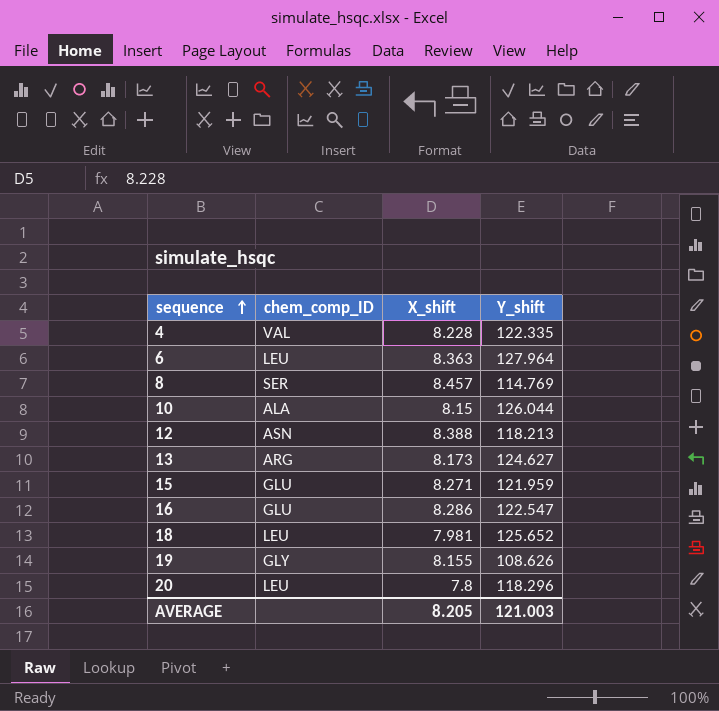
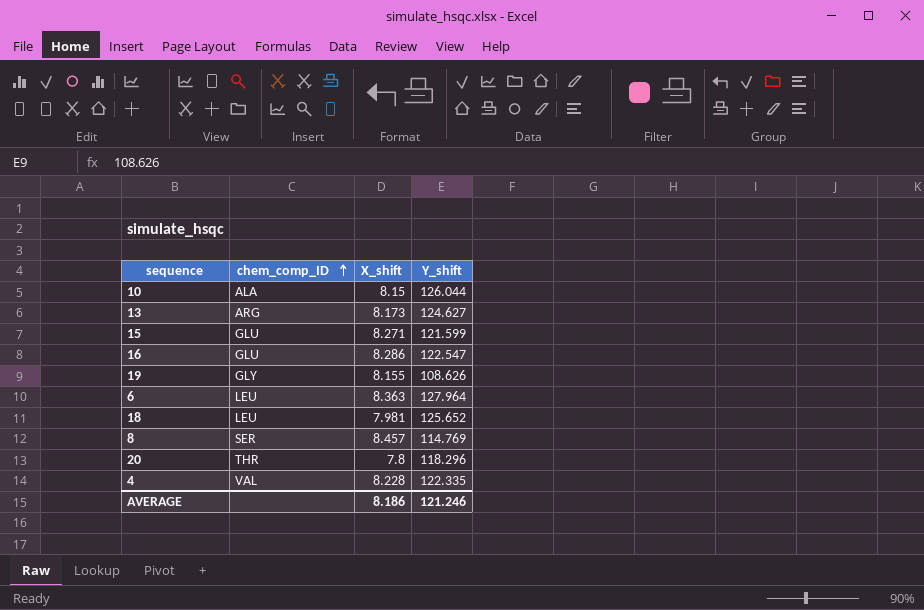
row order: sequence ascending -> chem_comp_ID ascending
row 12: ASN | 8.388 | 118.213 -> none
15 | Y_shift: 121.959 -> 121.599
20 | chem_comp_ID: LEU -> THR
AVERAGE | X_shift: 8.205 -> 8.186
AVERAGE | Y_shift: 121.003 -> 121.246

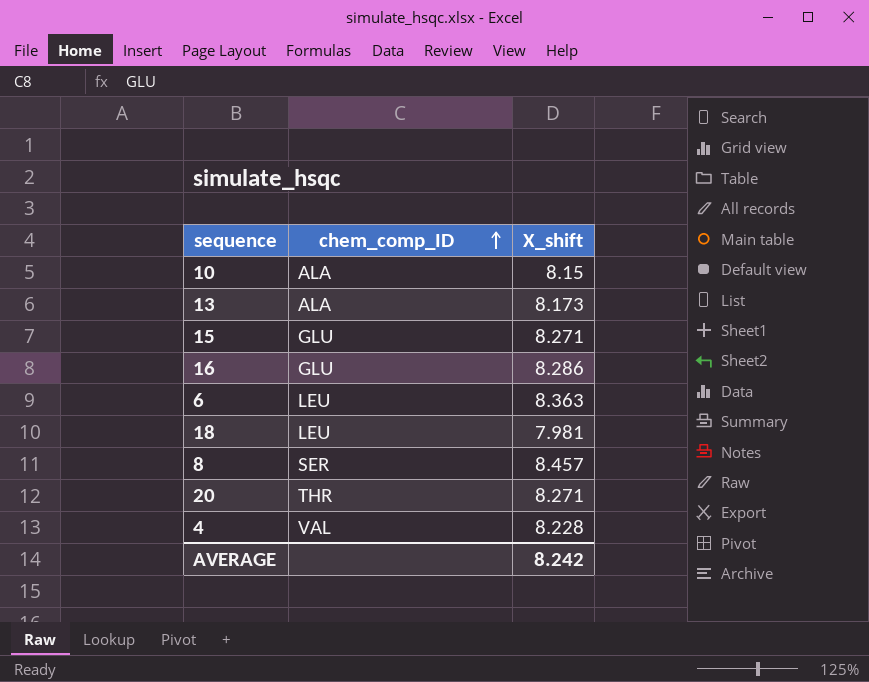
column Y_shift | position: 4 -> none
row 19: GLY | 8.155 | 108.626 -> none
13 | chem_comp_ID: ARG -> ALA
20 | X_shift: 7.8 -> 8.271
AVERAGE | X_shift: 8.186 -> 8.242

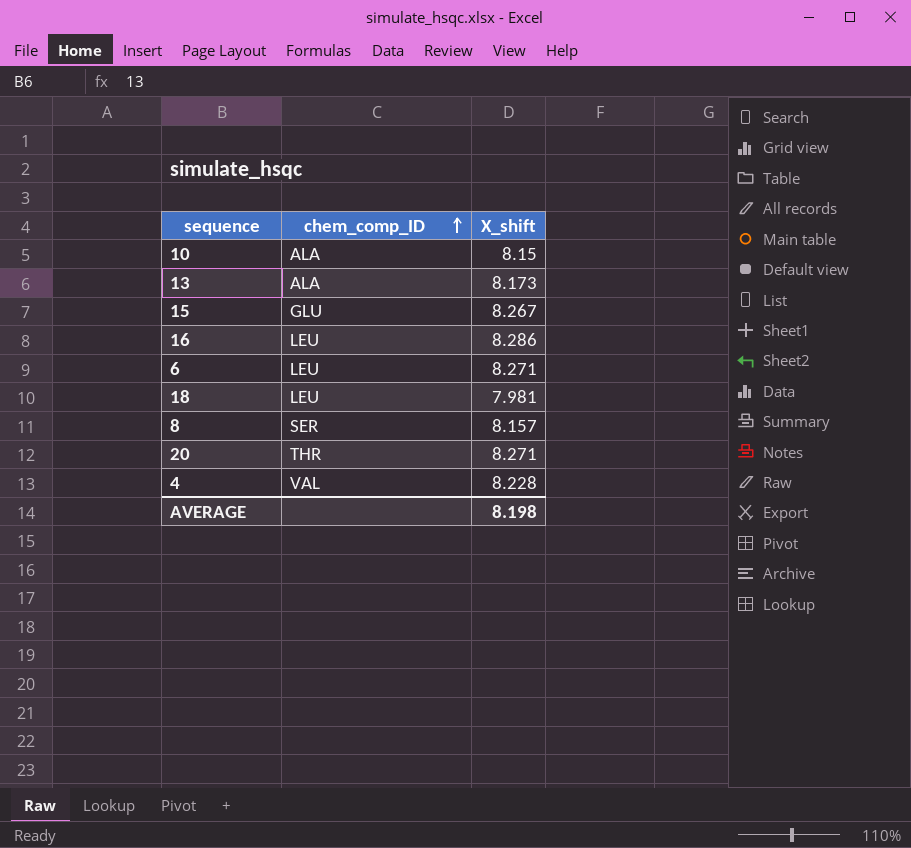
15 | X_shift: 8.271 -> 8.267
16 | chem_comp_ID: GLU -> LEU
6 | X_shift: 8.363 -> 8.271
8 | X_shift: 8.457 -> 8.157
AVERAGE | X_shift: 8.242 -> 8.198

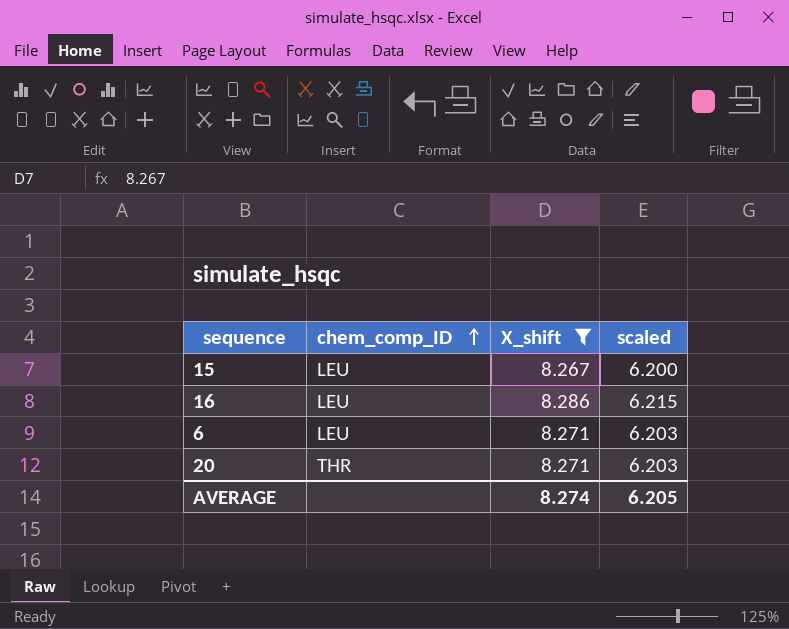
filter: none -> X_shift >= 8.267
column scaled | formula: none -> [X_shift] * 0.75
15 | chem_comp_ID: GLU -> LEU
AVERAGE | X_shift: 8.198 -> 8.274

